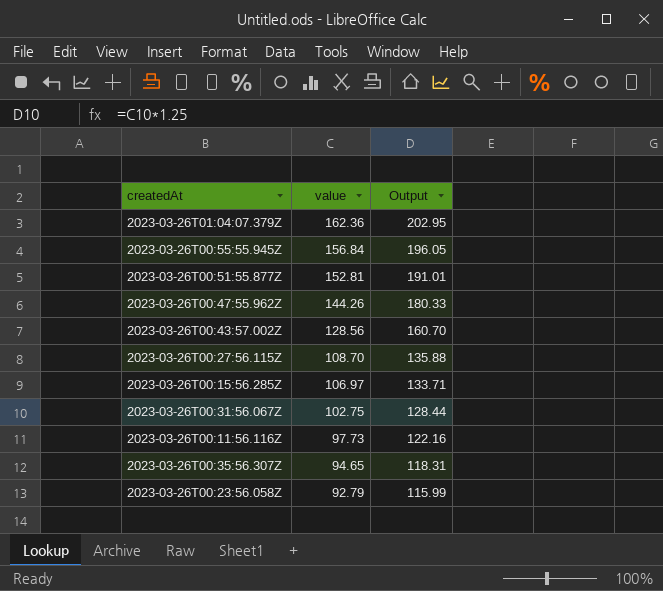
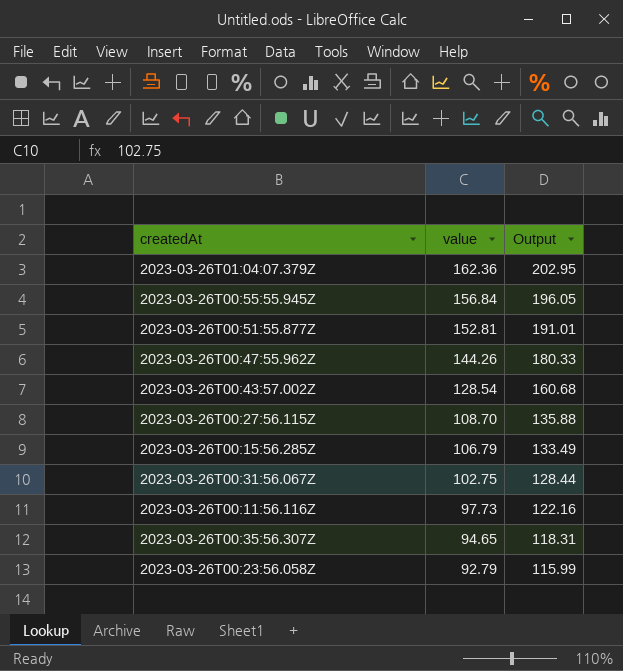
2023-03-26T00:43:57.002Z | value: 128.56 -> 128.54
2023-03-26T00:43:57.002Z | Output: 160.70 -> 160.68
2023-03-26T00:15:56.285Z | value: 106.97 -> 106.79
2023-03-26T00:15:56.285Z | Output: 133.71 -> 133.49

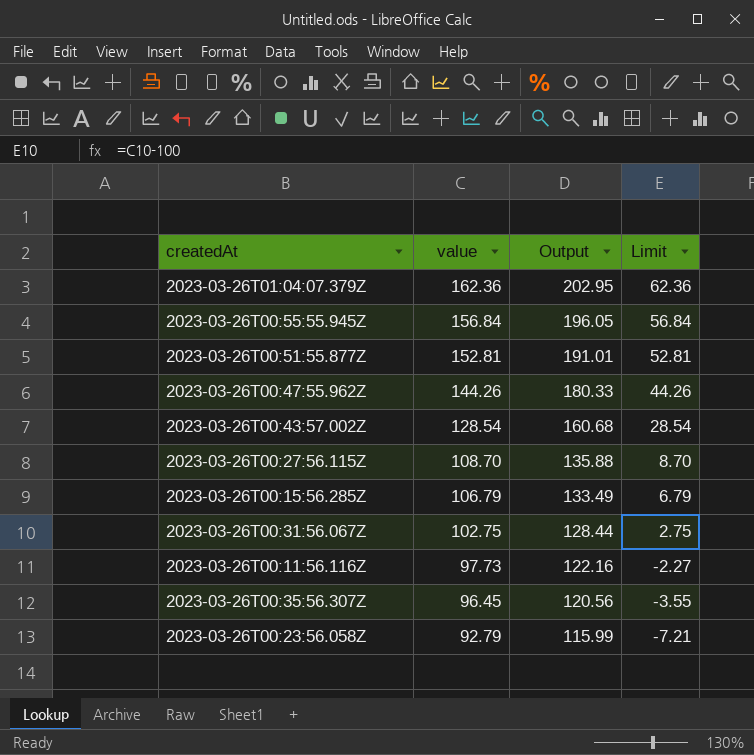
column Limit | formula: none -> [value] - 100
2023-03-26T00:35:56.307Z | value: 94.65 -> 96.45
2023-03-26T00:35:56.307Z | Output: 118.31 -> 120.56

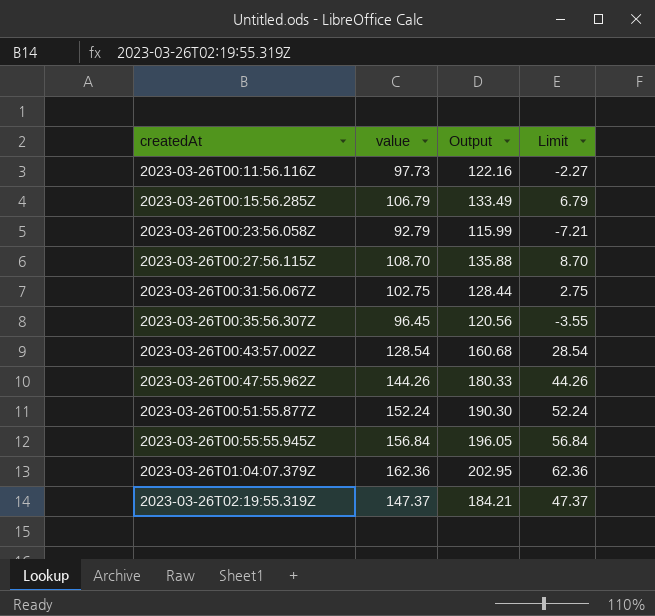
row order: value descending -> createdAt ascending
2023-03-26T00:51:55.877Z | value: 152.81 -> 152.24
2023-03-26T00:51:55.877Z | Output: 191.01 -> 190.30
2023-03-26T00:51:55.877Z | Limit: 52.81 -> 52.24
row 2023-03-26T02:19:55.319Z: none -> 147.37 | 184.21 | 47.37

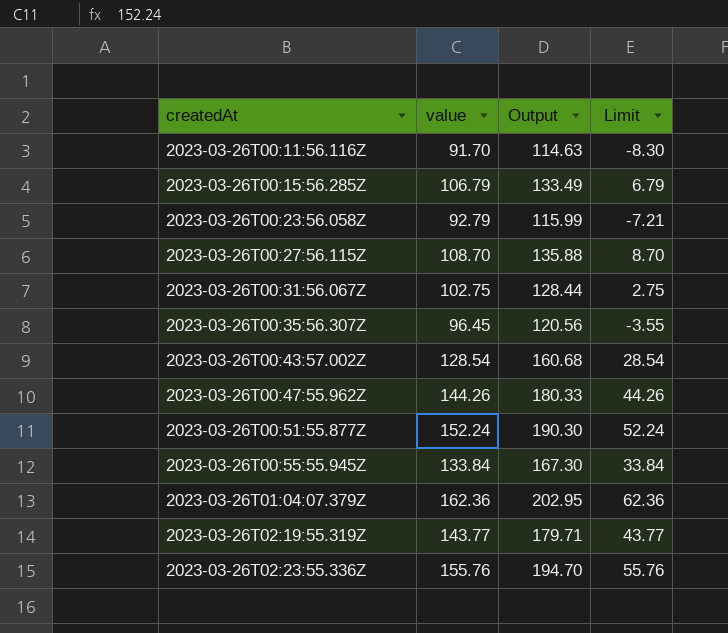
2023-03-26T00:11:56.116Z | value: 97.73 -> 91.70
2023-03-26T00:11:56.116Z | Output: 122.16 -> 114.63
2023-03-26T00:11:56.116Z | Limit: -2.27 -> -8.30
2023-03-26T00:55:55.945Z | value: 156.84 -> 133.84
2023-03-26T00:55:55.945Z | Output: 196.05 -> 167.30
2023-03-26T00:55:55.945Z | Limit: 56.84 -> 33.84
2023-03-26T02:19:55.319Z | value: 147.37 -> 143.77
2023-03-26T02:19:55.319Z | Output: 184.21 -> 179.71
2023-03-26T02:19:55.319Z | Limit: 47.37 -> 43.77
row 2023-03-26T02:23:55.336Z: none -> 155.76 | 194.70 | 55.76

